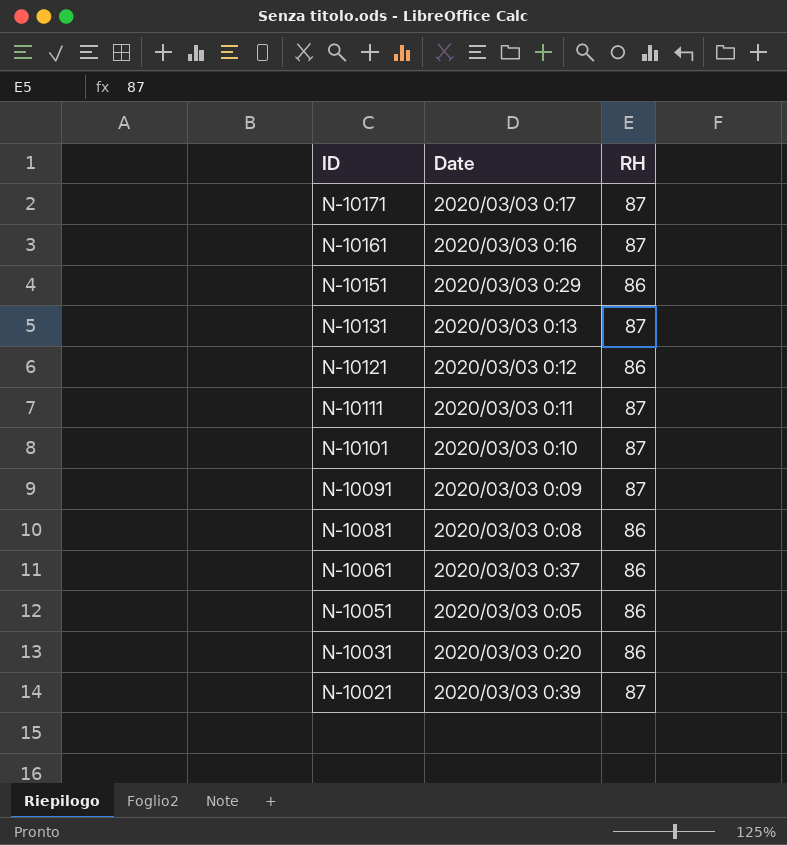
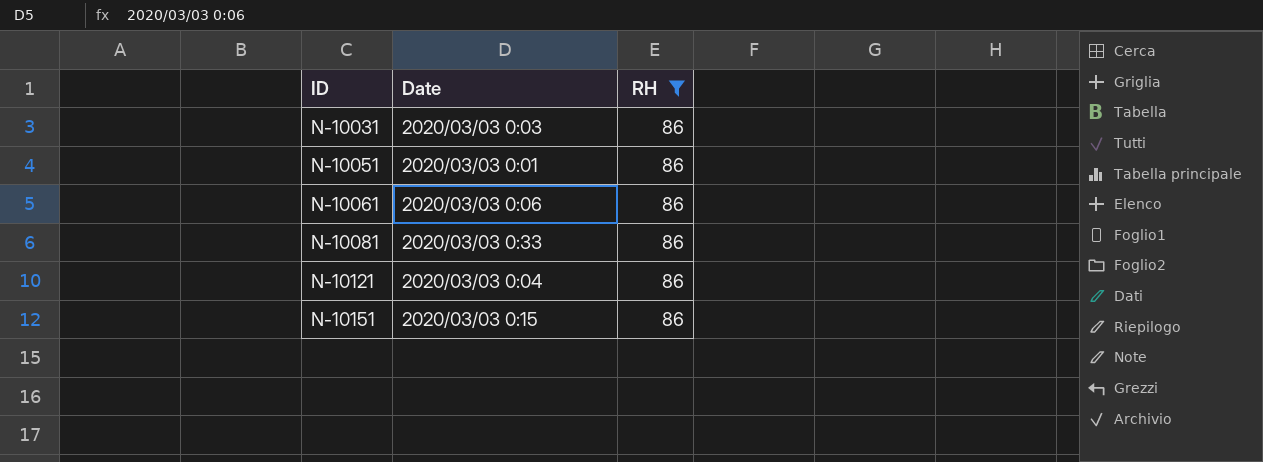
filter: none -> RH = 86
row order: ID descending -> ID ascending
N-10031 | Date: 2020/03/03 0:20 -> 2020/03/03 0:03
N-10051 | Date: 2020/03/03 0:05 -> 2020/03/03 0:01
N-10061 | Date: 2020/03/03 0:37 -> 2020/03/03 0:06
N-10081 | Date: 2020/03/03 0:08 -> 2020/03/03 0:33
N-10121 | Date: 2020/03/03 0:12 -> 2020/03/03 0:04
N-10151 | Date: 2020/03/03 0:29 -> 2020/03/03 0:15

